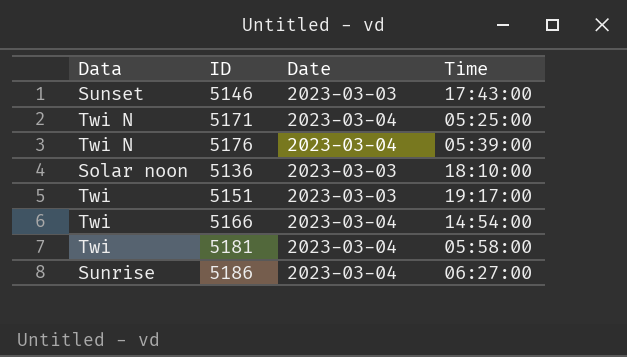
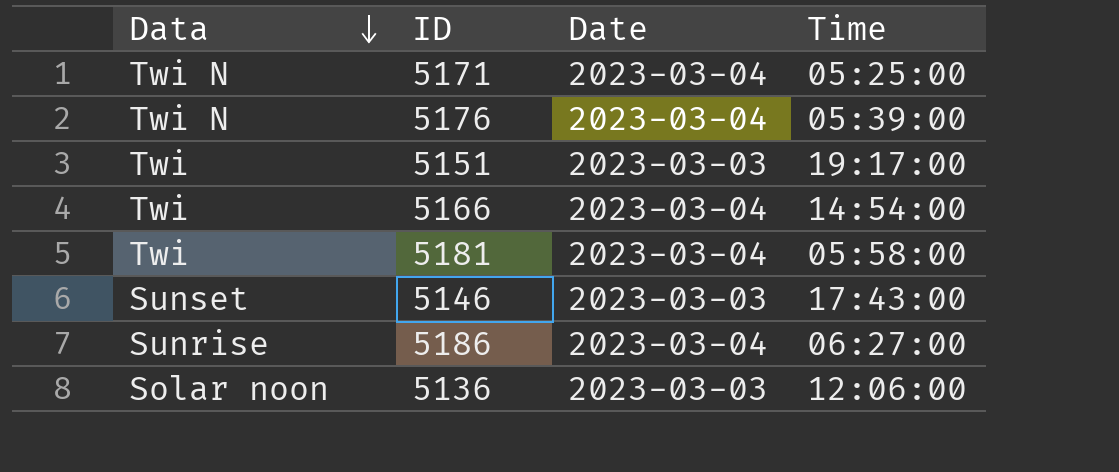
row order: none -> Data descending
5136 | Time: 18:10:00 -> 12:06:00

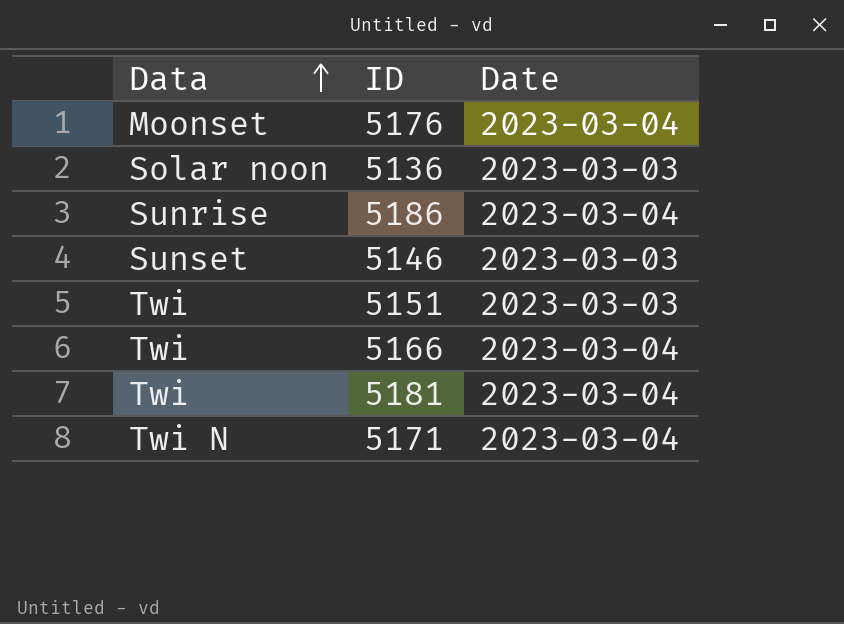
row order: Data descending -> Data ascending
column Time | position: 4 -> none
5176 | Data: Twi N -> Moonset

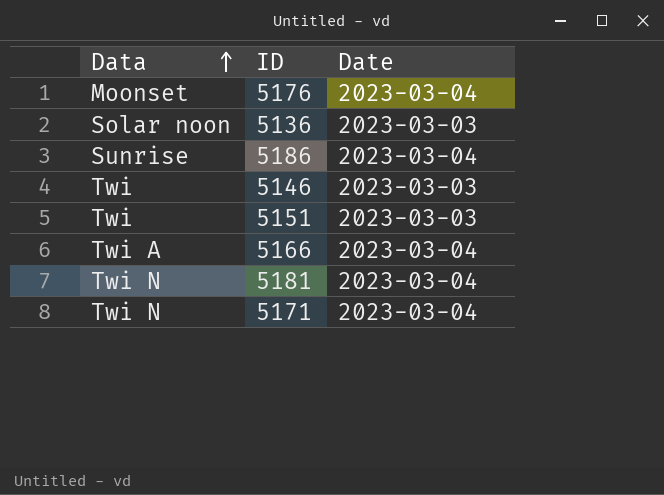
5146 | Data: Sunset -> Twi
5166 | Data: Twi -> Twi A
5181 | Data: Twi -> Twi N

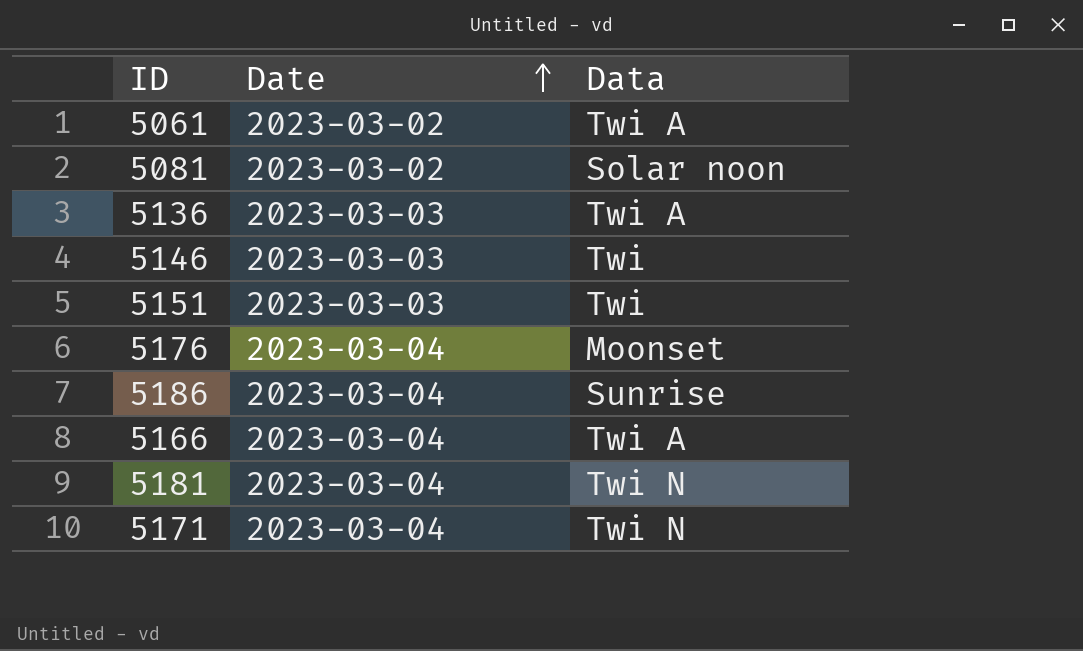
row order: Data ascending -> Date ascending
column Data | position: 1 -> 3
row 5061: none -> 2023-03-02 | Twi A
row 5081: none -> 2023-03-02 | Solar noon
5136 | Data: Solar noon -> Twi A

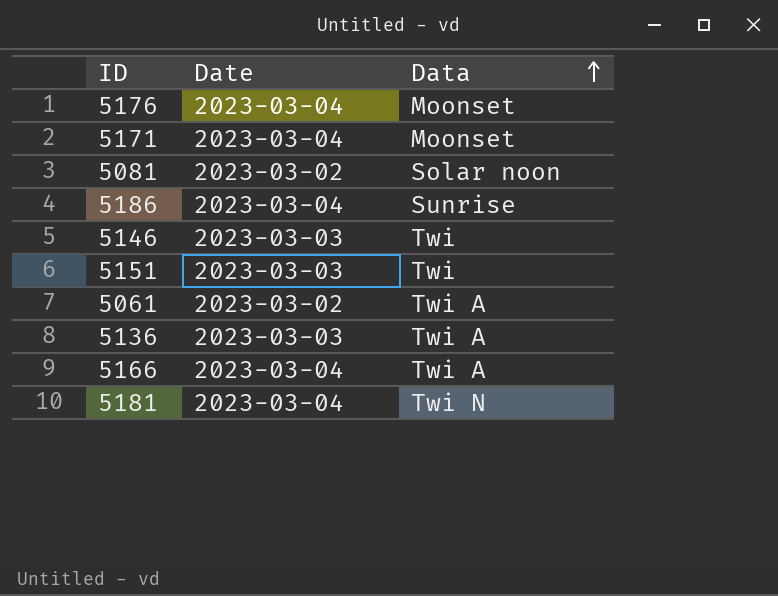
row order: Date ascending -> Data ascending
5171 | Data: Twi N -> Moonset

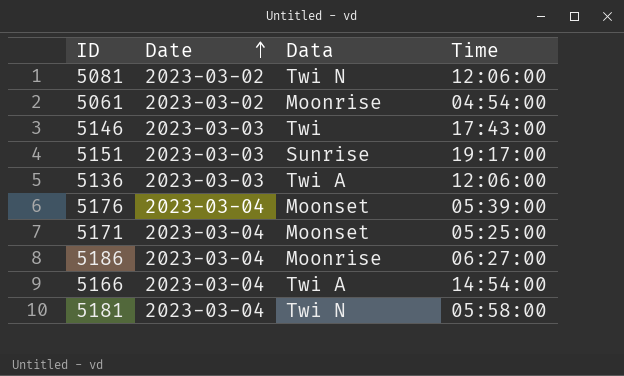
row order: Data ascending -> Date ascending
column Time | position: none -> 4
5081 | Data: Solar noon -> Twi N
5061 | Data: Twi A -> Moonrise
5151 | Data: Twi -> Sunrise
5186 | Data: Sunrise -> Moonrise

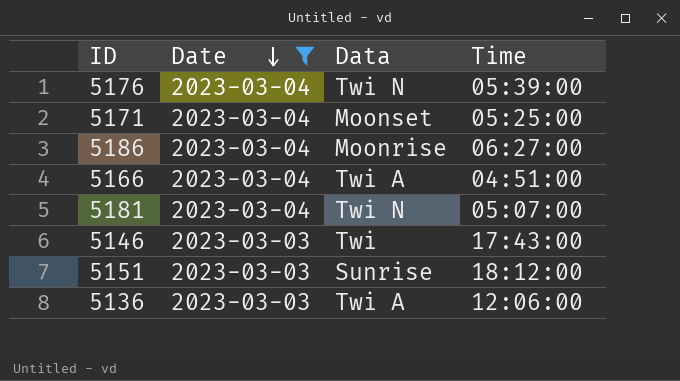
filter: none -> Date != 2023-03-02
row order: Date ascending -> Date descending
5176 | Data: Moonset -> Twi N
5166 | Time: 14:54:00 -> 04:51:00
5181 | Time: 05:58:00 -> 05:07:00
5151 | Time: 19:17:00 -> 18:12:00

